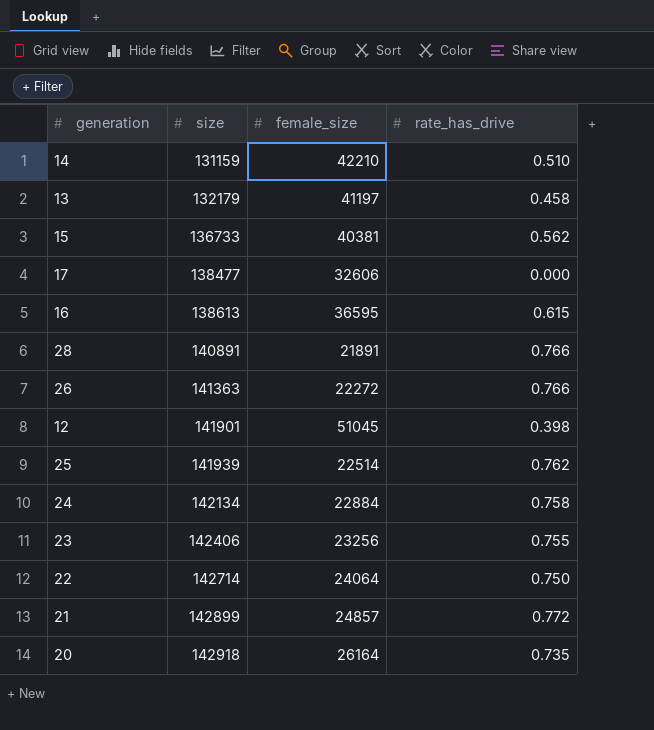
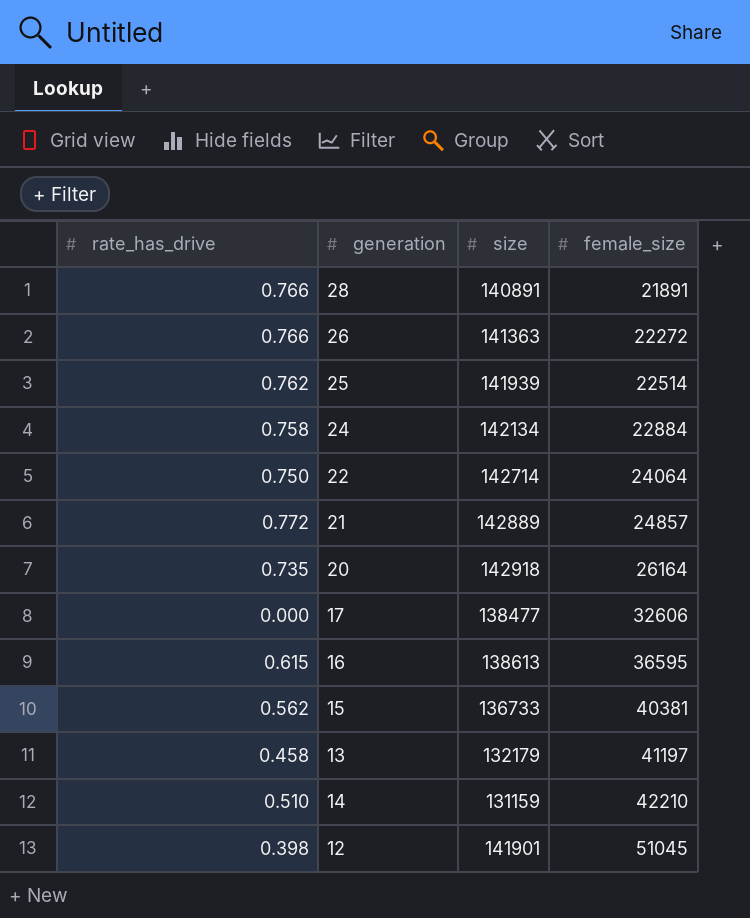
row order: size ascending -> female_size ascending
column rate_has_drive | position: 4 -> 1
row 23: 142406 | 23256 | 0.755 -> none
21 | size: 142899 -> 142889

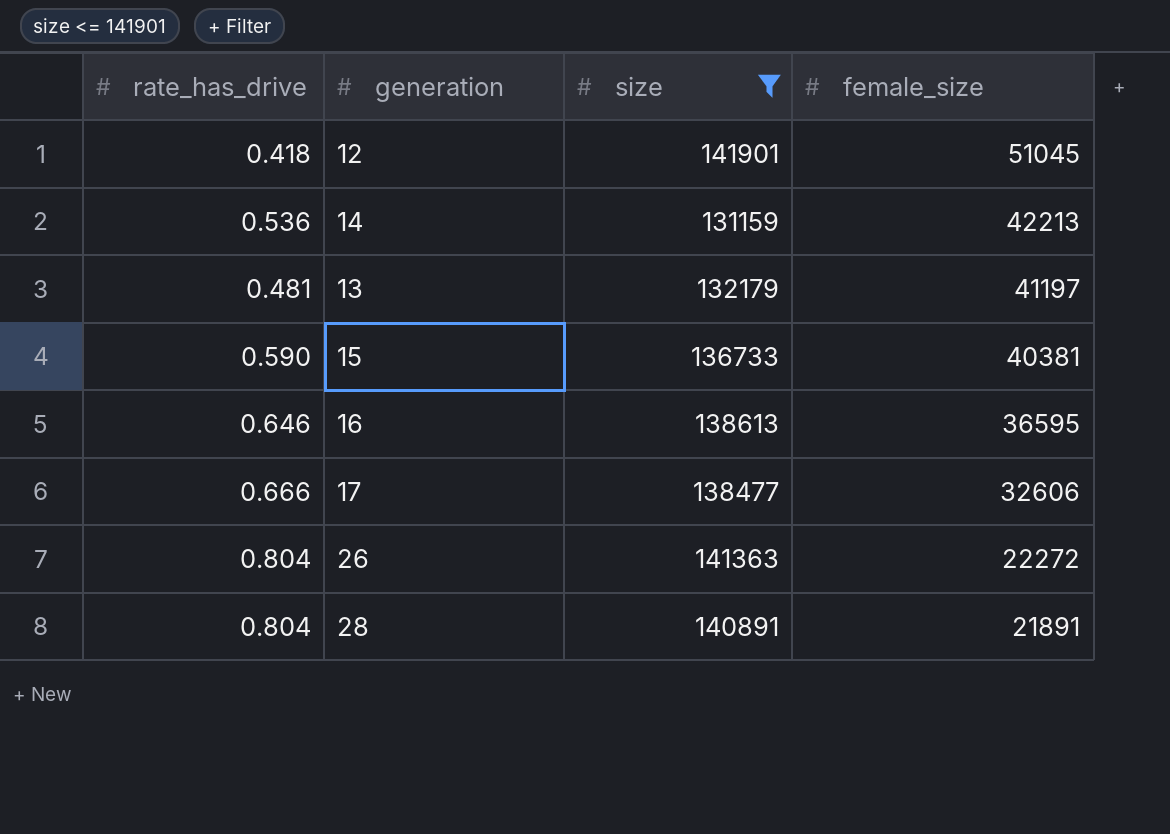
filter: none -> size <= 141901
row order: female_size ascending -> female_size descending
12 | rate_has_drive: 0.398 -> 0.418
14 | rate_has_drive: 0.510 -> 0.536
14 | female_size: 42210 -> 42213
13 | rate_has_drive: 0.458 -> 0.481
15 | rate_has_drive: 0.562 -> 0.590
16 | rate_has_drive: 0.615 -> 0.646
17 | rate_has_drive: 0.000 -> 0.666
26 | rate_has_drive: 0.766 -> 0.804
28 | rate_has_drive: 0.766 -> 0.804

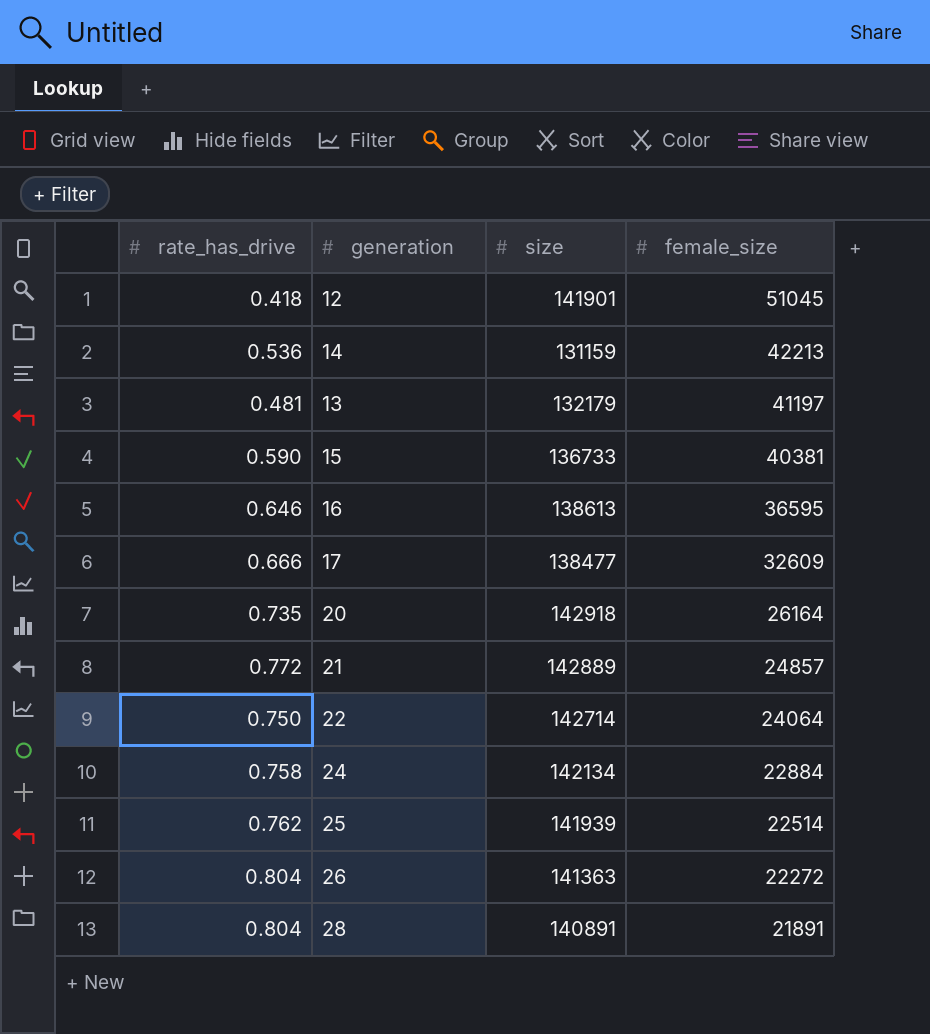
filter: size <= 141901 -> none
17 | female_size: 32606 -> 32609

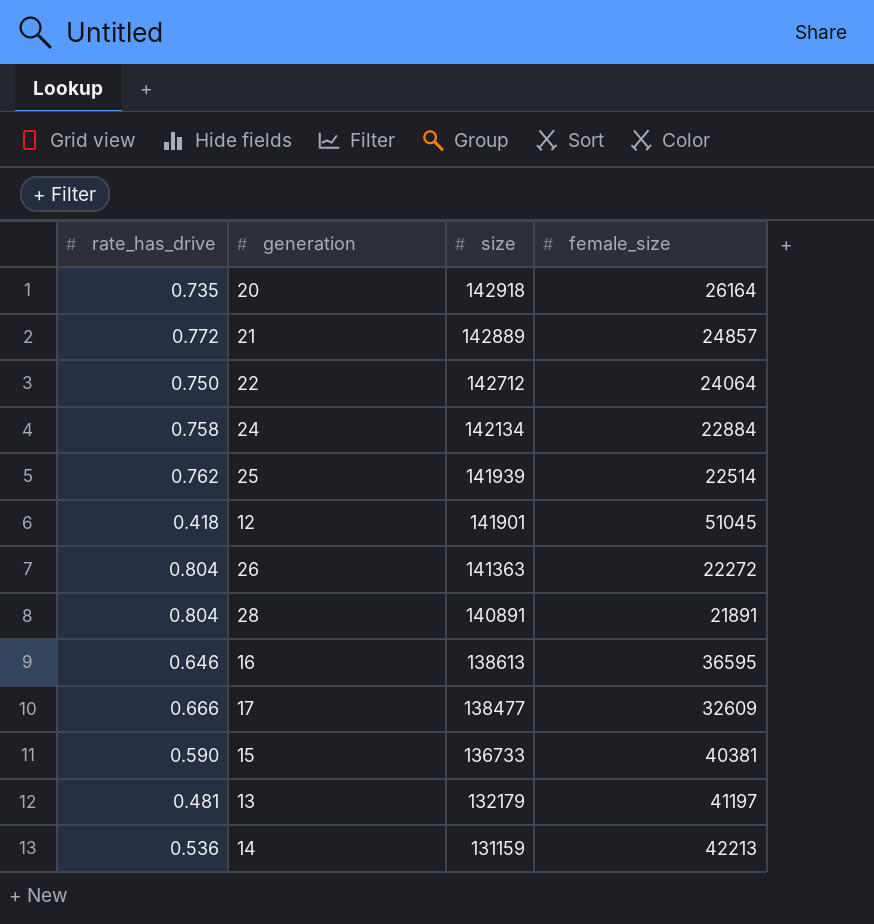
row order: female_size descending -> size descending
22 | size: 142714 -> 142712

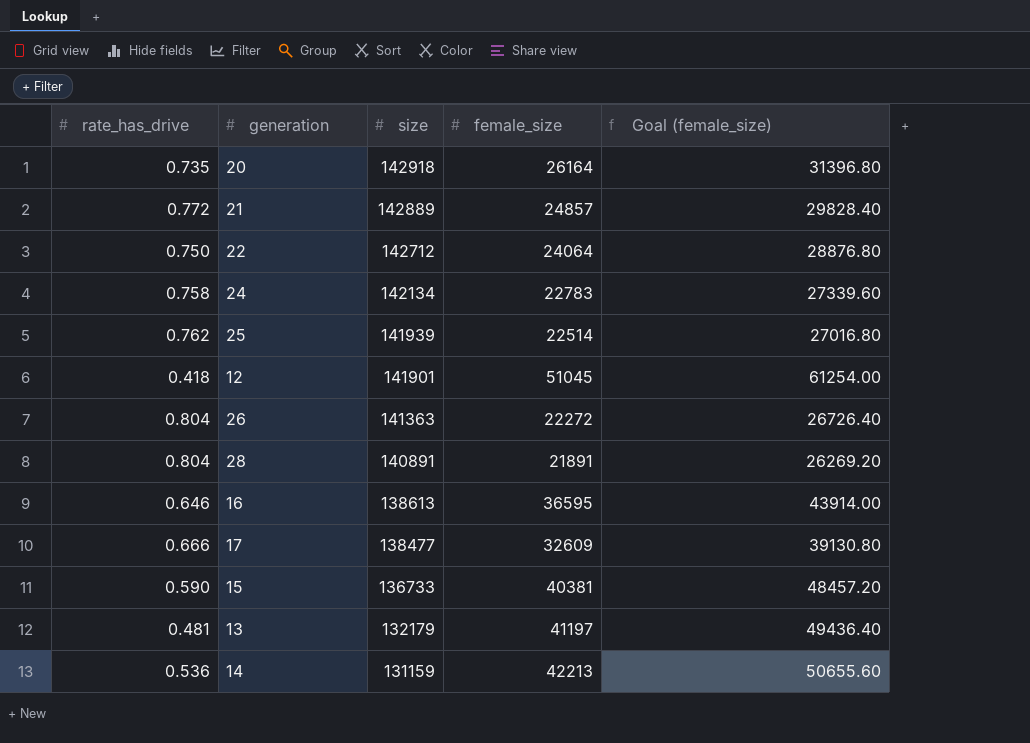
column Goal (female_size) | formula: none -> [female_size] * 1.2
24 | female_size: 22884 -> 22783

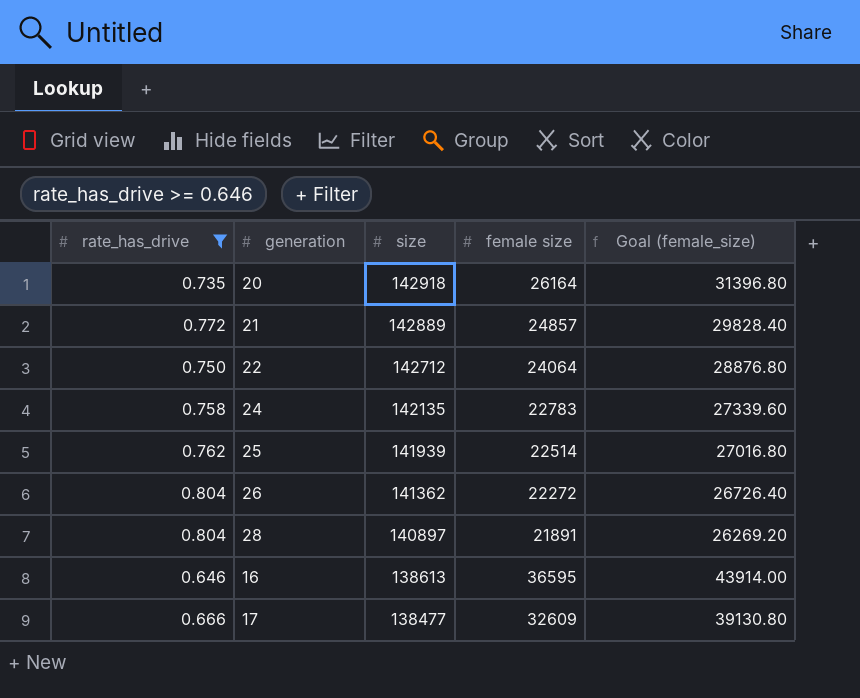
filter: none -> rate_has_drive >= 0.646
column name: female_size -> female size
24 | size: 142134 -> 142135
26 | size: 141363 -> 141362
28 | size: 140891 -> 140897

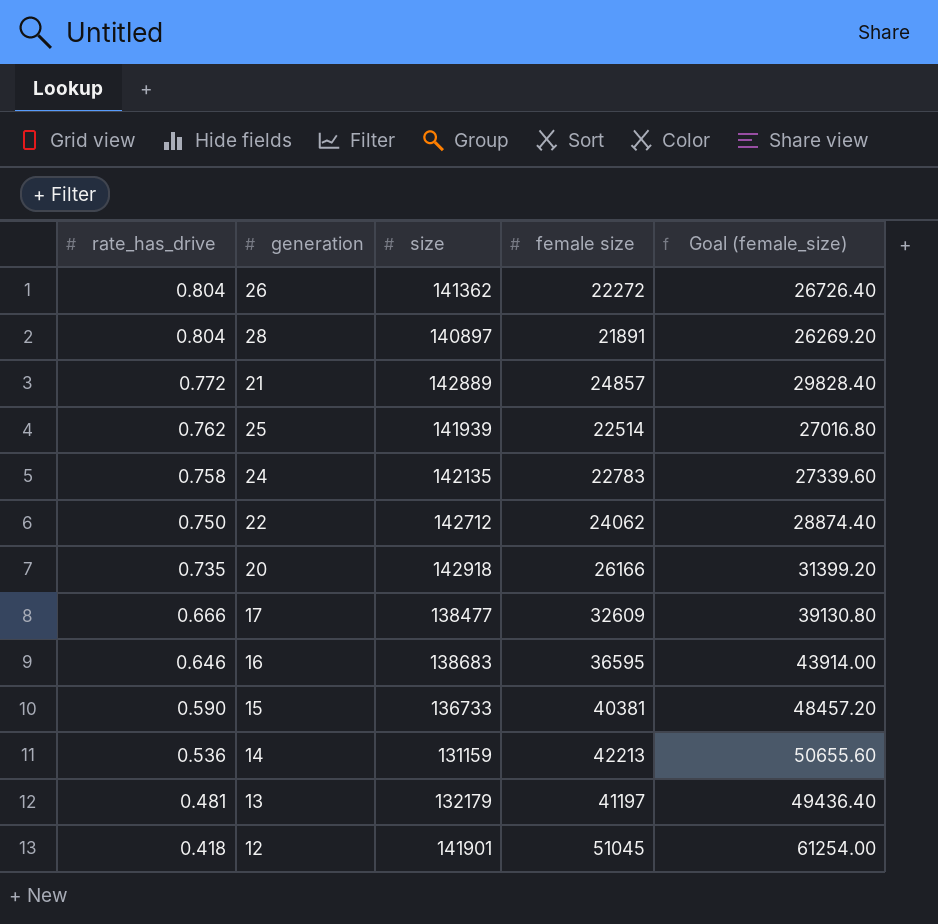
filter: rate_has_drive >= 0.646 -> none
row order: size descending -> rate_has_drive descending
22 | female size: 24064 -> 24062
22 | Goal (female_size): 28876.80 -> 28874.40
20 | female size: 26164 -> 26166
20 | Goal (female_size): 31396.80 -> 31399.20
16 | size: 138613 -> 138683

